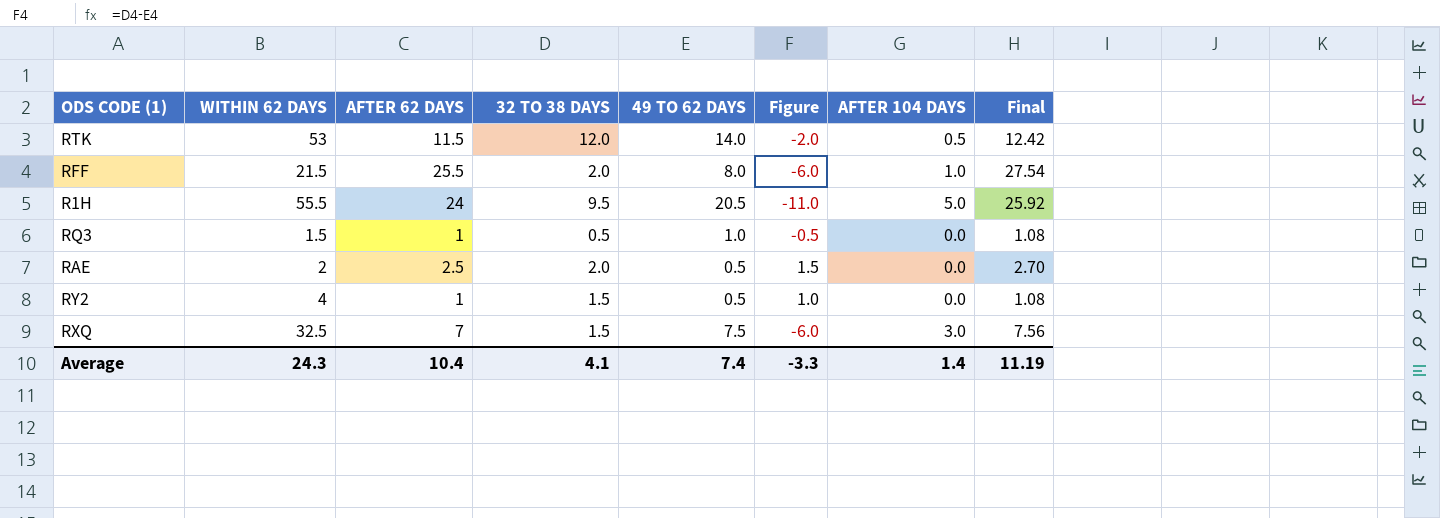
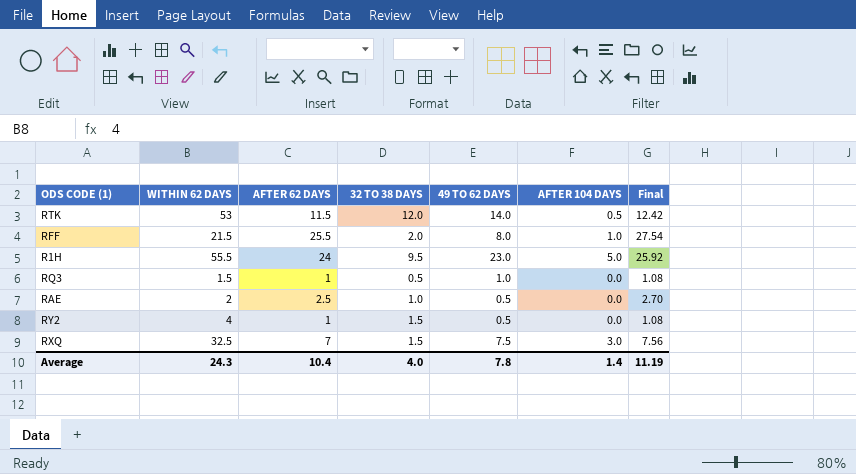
column Figure | formula: [32 TO 38 DAYS] - [49 TO 62 DAYS] -> none
R1H | 49 TO 62 DAYS: 20.5 -> 23.0
RAE | 32 TO 38 DAYS: 2.0 -> 1.0
Average | 32 TO 38 DAYS: 4.1 -> 4.0
Average | 49 TO 62 DAYS: 7.4 -> 7.8

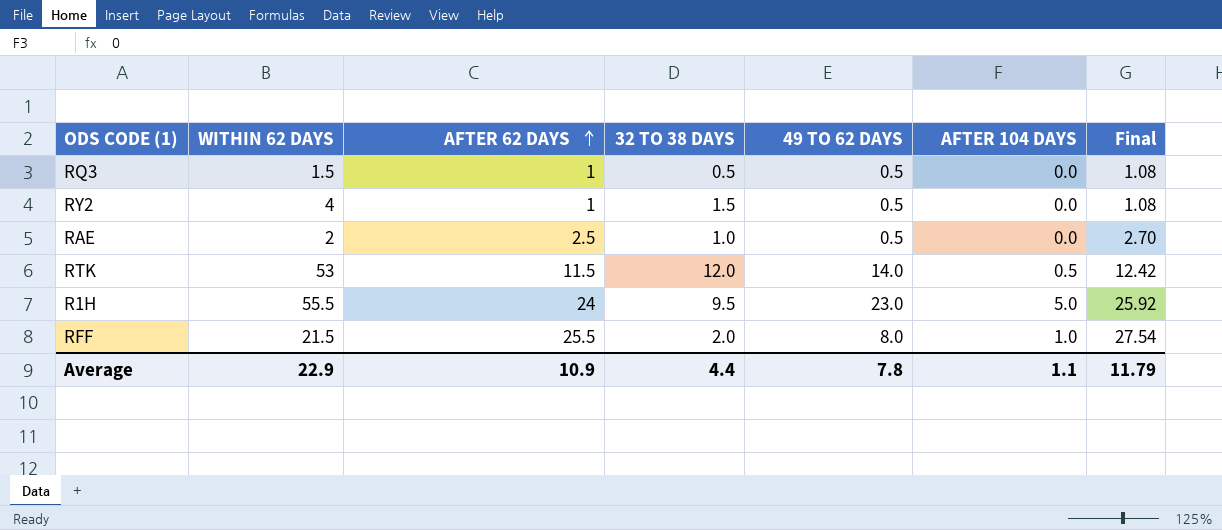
row order: none -> AFTER 62 DAYS ascending
row RXQ: 32.5 | 7 | 1.5 | 7.5 | 3.0 | 7.56 -> none
RQ3 | 49 TO 62 DAYS: 1.0 -> 0.5
Average | WITHIN 62 DAYS: 24.3 -> 22.9
Average | AFTER 62 DAYS: 10.4 -> 10.9
Average | 32 TO 38 DAYS: 4.0 -> 4.4
Average | AFTER 104 DAYS: 1.4 -> 1.1
Average | Final: 11.19 -> 11.79

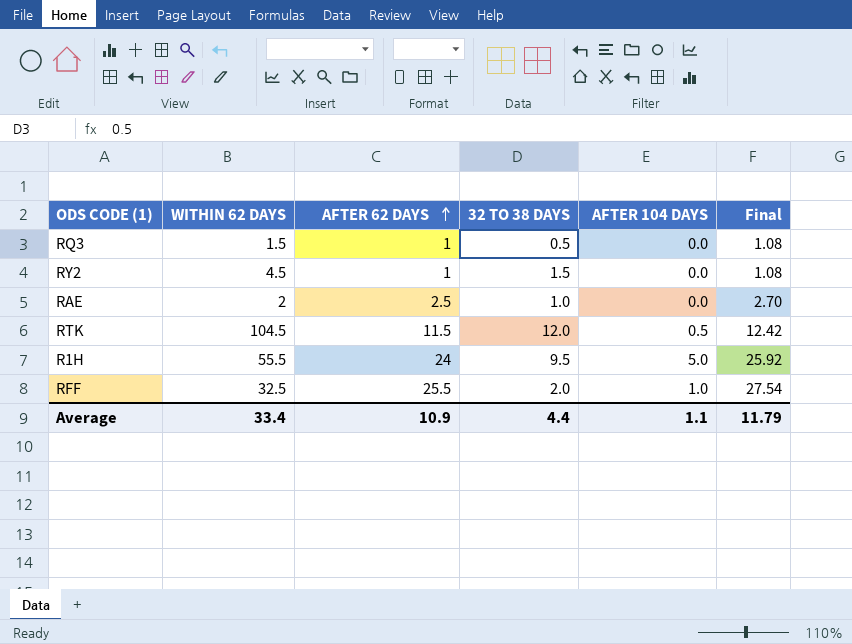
column 49 TO 62 DAYS | position: 5 -> none
RY2 | WITHIN 62 DAYS: 4 -> 4.5
RTK | WITHIN 62 DAYS: 53 -> 104.5
RFF | WITHIN 62 DAYS: 21.5 -> 32.5
Average | WITHIN 62 DAYS: 22.9 -> 33.4

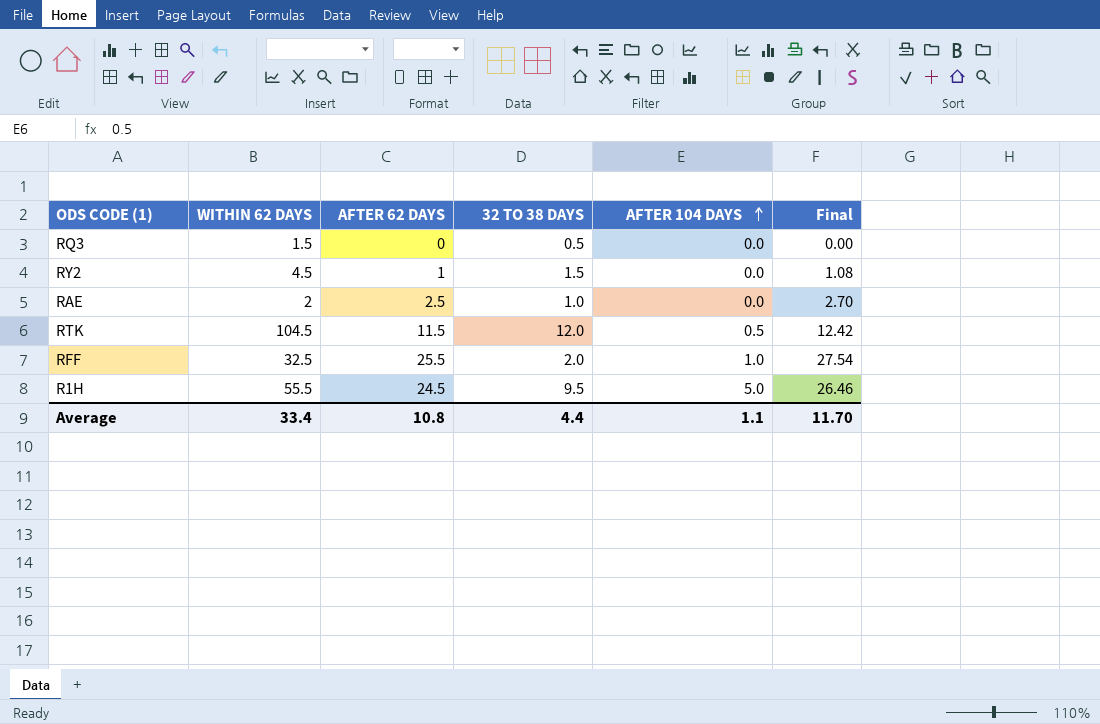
row order: AFTER 62 DAYS ascending -> AFTER 104 DAYS ascending
RQ3 | AFTER 62 DAYS: 1 -> 0
RQ3 | Final: 1.08 -> 0.00
R1H | AFTER 62 DAYS: 24 -> 24.5
R1H | Final: 25.92 -> 26.46
Average | AFTER 62 DAYS: 10.9 -> 10.8
Average | Final: 11.79 -> 11.70

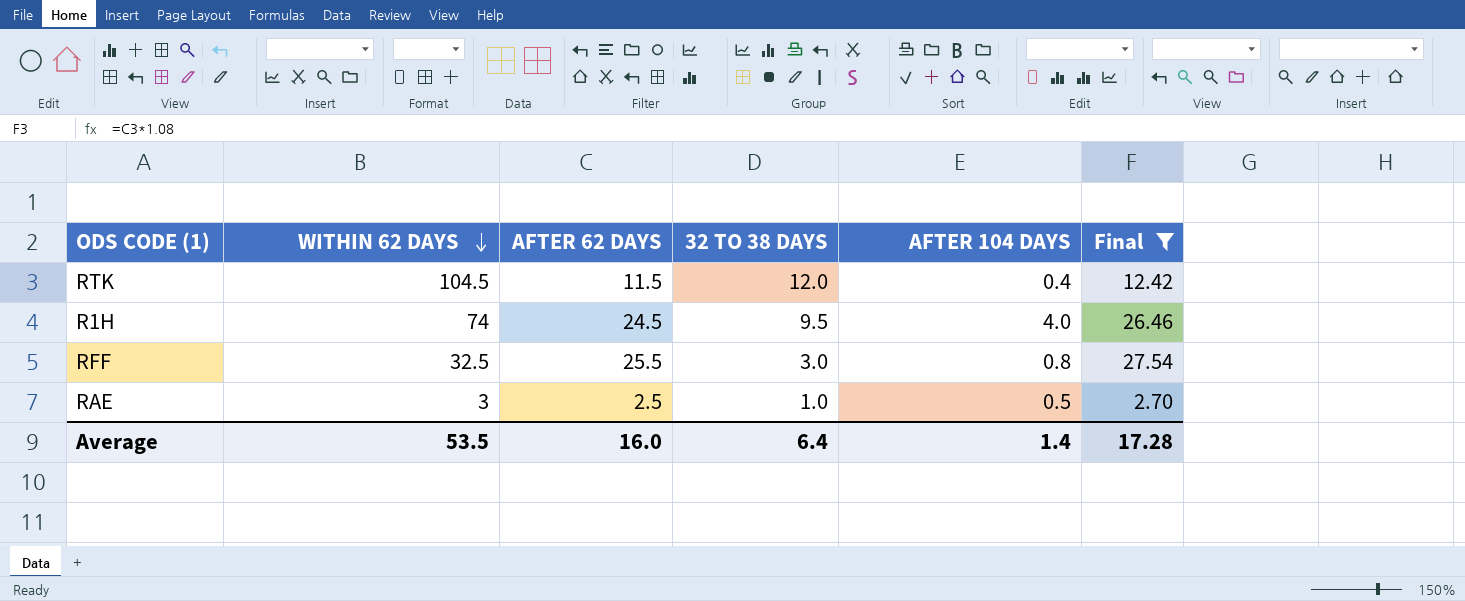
filter: none -> Final >= 2.70
row order: AFTER 104 DAYS ascending -> WITHIN 62 DAYS descending
RTK | AFTER 104 DAYS: 0.5 -> 0.4
R1H | WITHIN 62 DAYS: 55.5 -> 74
R1H | AFTER 104 DAYS: 5.0 -> 4.0
RFF | 32 TO 38 DAYS: 2.0 -> 3.0
RFF | AFTER 104 DAYS: 1.0 -> 0.8
RAE | WITHIN 62 DAYS: 2 -> 3
RAE | AFTER 104 DAYS: 0.0 -> 0.5
Average | WITHIN 62 DAYS: 33.4 -> 53.5
Average | AFTER 62 DAYS: 10.8 -> 16.0
Average | 32 TO 38 DAYS: 4.4 -> 6.4
Average | AFTER 104 DAYS: 1.1 -> 1.4
Average | Final: 11.70 -> 17.28

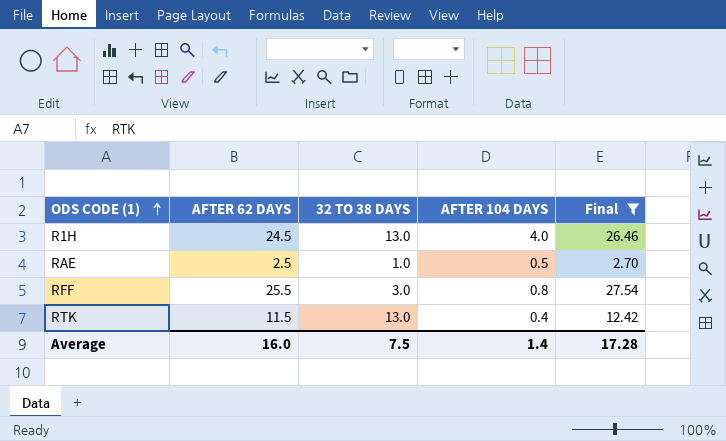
row order: WITHIN 62 DAYS descending -> ODS CODE (1) ascending
column WITHIN 62 DAYS | position: 2 -> none
R1H | 32 TO 38 DAYS: 9.5 -> 13.0
RTK | 32 TO 38 DAYS: 12.0 -> 13.0
Average | 32 TO 38 DAYS: 6.4 -> 7.5

